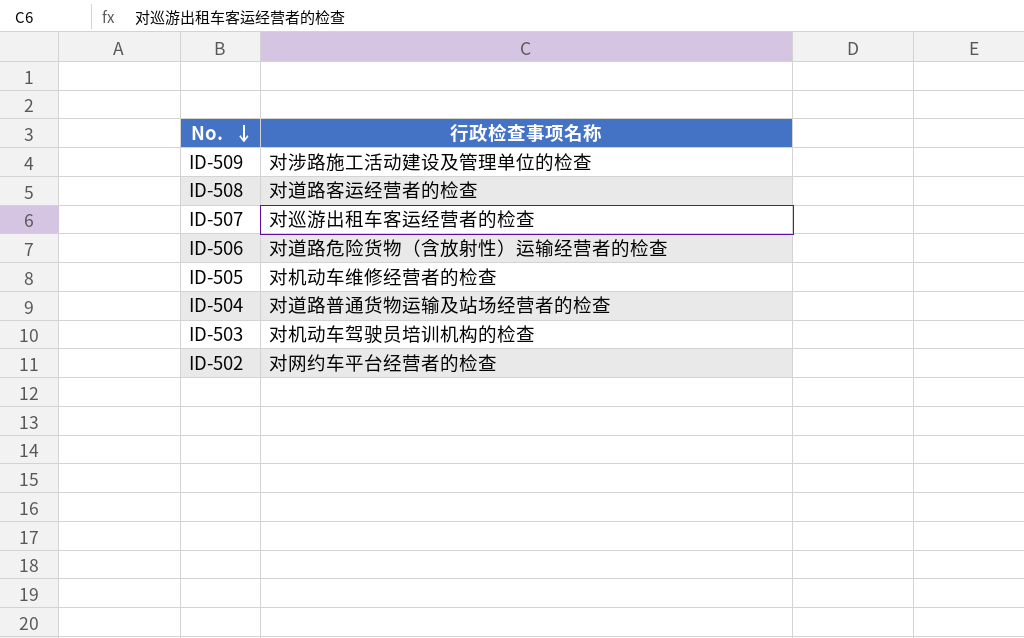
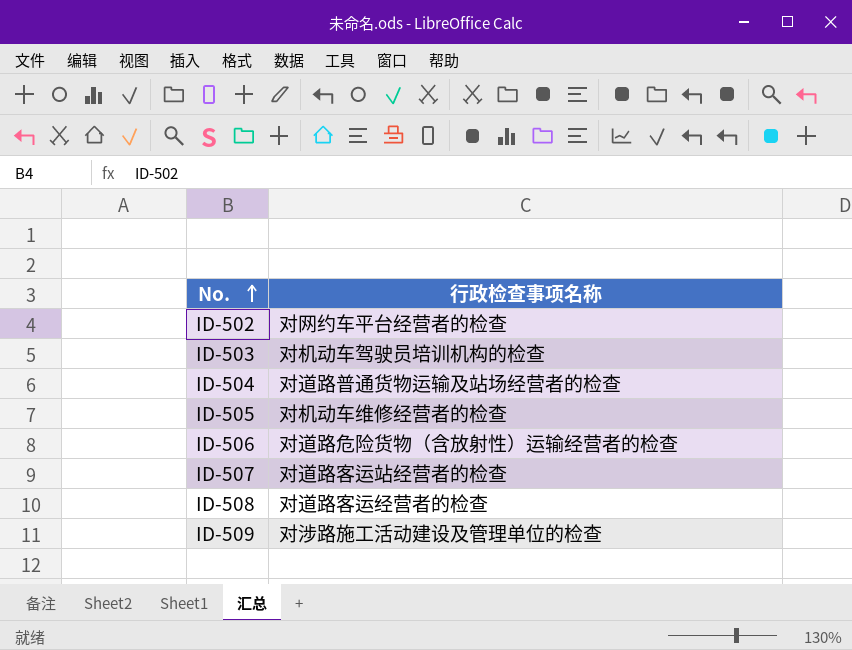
row order: No. descending -> No. ascending
ID-507 | 行政检查事项名称: 对巡游出租车客运经营者的检查 -> 对道路客运站经营者的检查

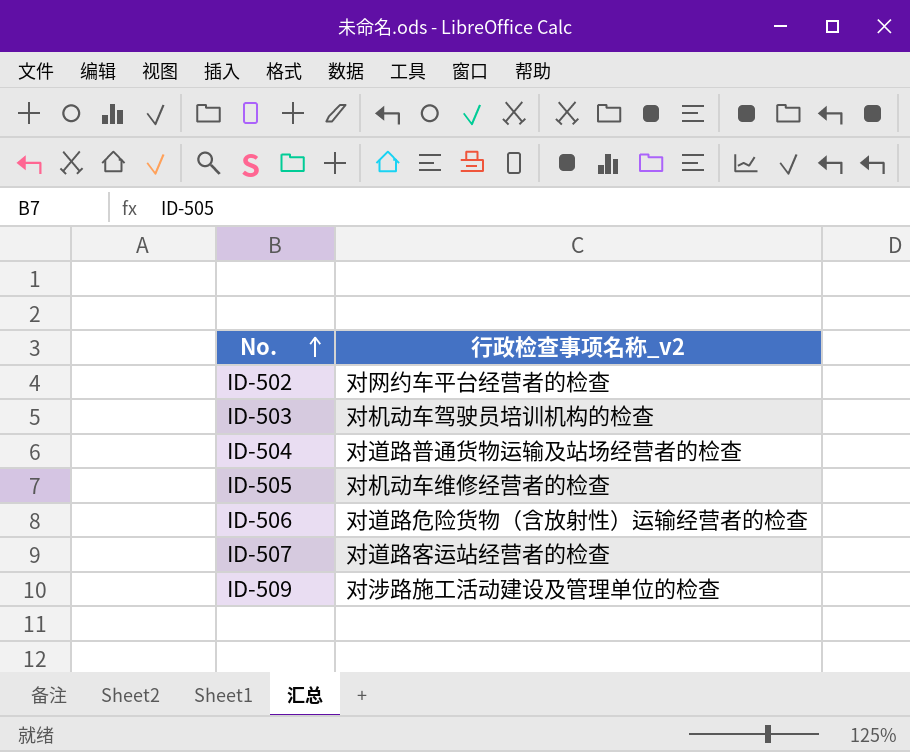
column name: 行政检查事项名称 -> 行政检查事项名称_v2
row ID-508: 对道路客运经营者的检查 -> none

